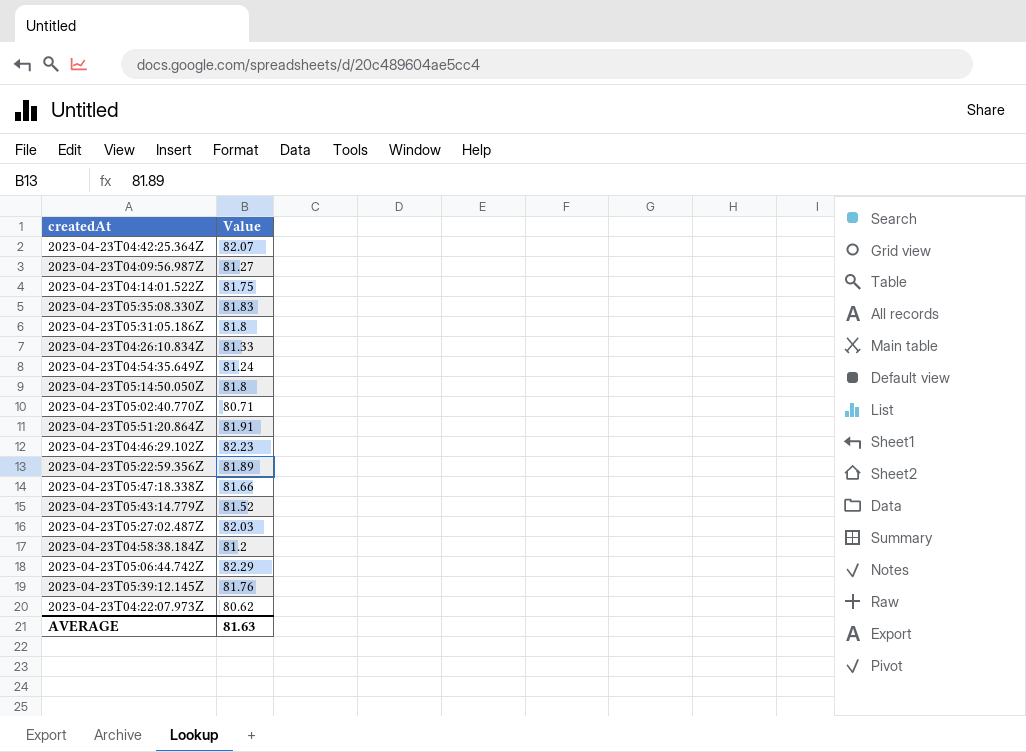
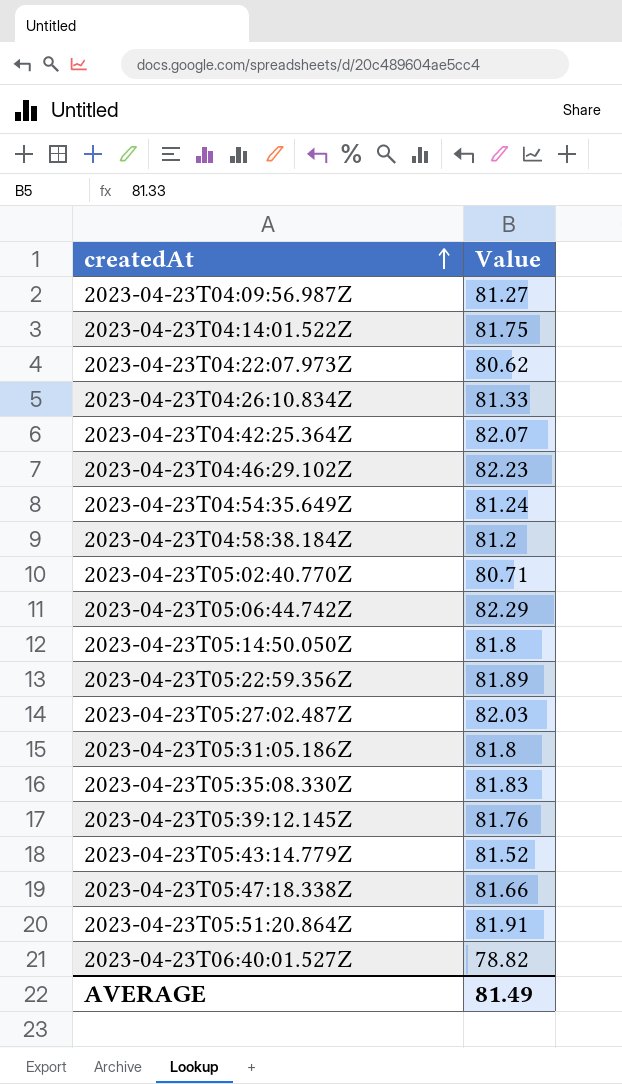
row order: none -> createdAt ascending
row 2023-04-23T06:40:01.527Z: none -> 78.82
AVERAGE | Value: 81.63 -> 81.49

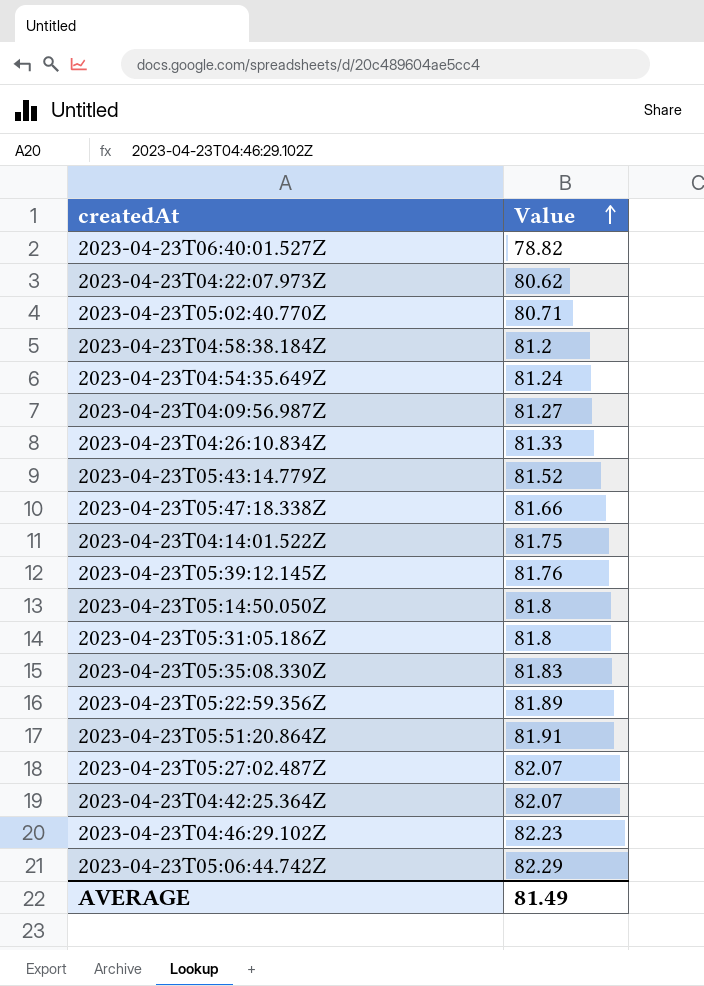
row order: createdAt ascending -> Value ascending
2023-04-23T05:27:02.487Z | Value: 82.03 -> 82.07

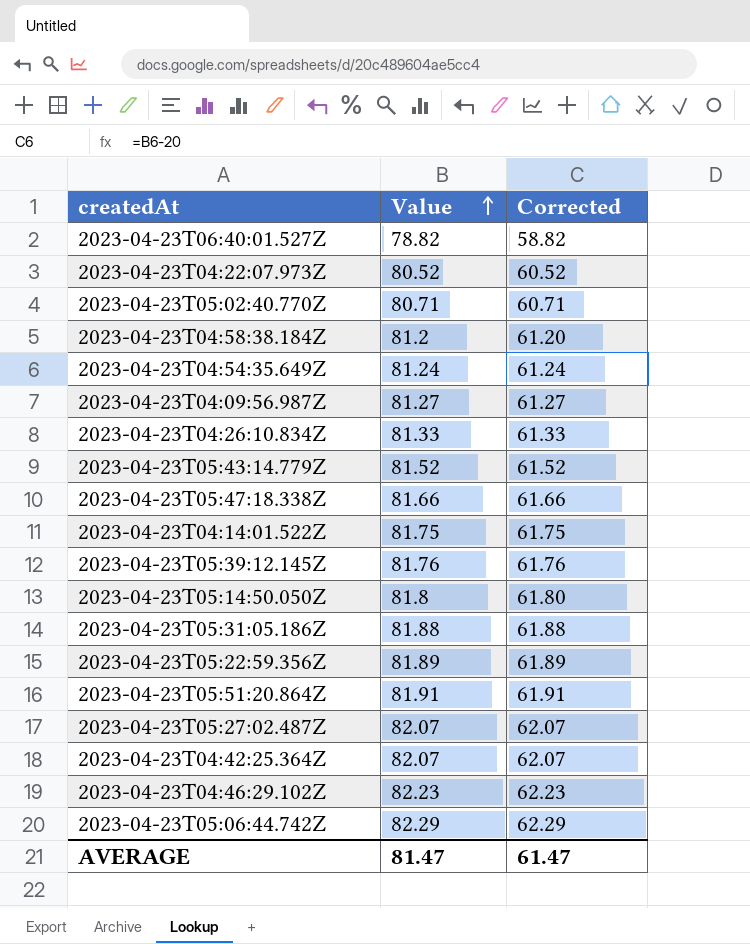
column Corrected | formula: none -> [Value] - 20
row 2023-04-23T05:35:08.330Z: 81.83 -> none
2023-04-23T04:22:07.973Z | Value: 80.62 -> 80.52
2023-04-23T05:31:05.186Z | Value: 81.8 -> 81.88
AVERAGE | Value: 81.49 -> 81.47

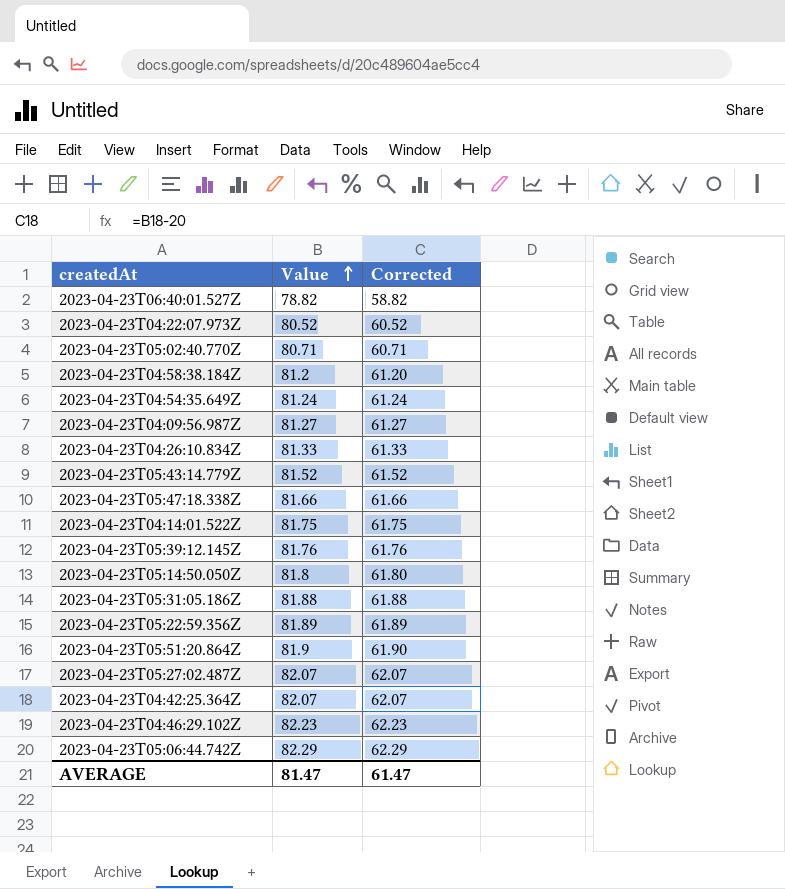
2023-04-23T05:51:20.864Z | Value: 81.91 -> 81.9
2023-04-23T05:51:20.864Z | Corrected: 61.91 -> 61.90

